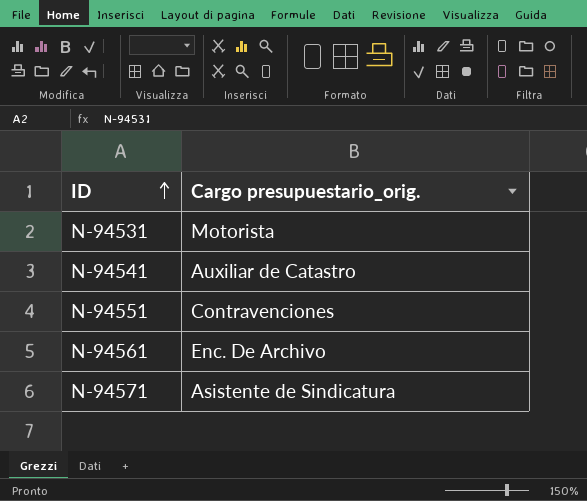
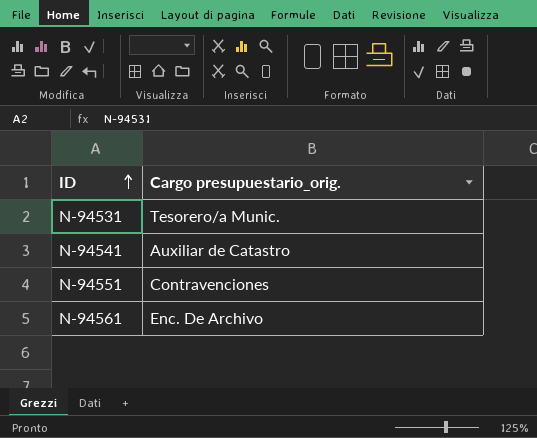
row N-94571: Asistente de Sindicatura -> none
N-94531 | Cargo presupuestario_orig.: Motorista -> Tesorero/a Munic.

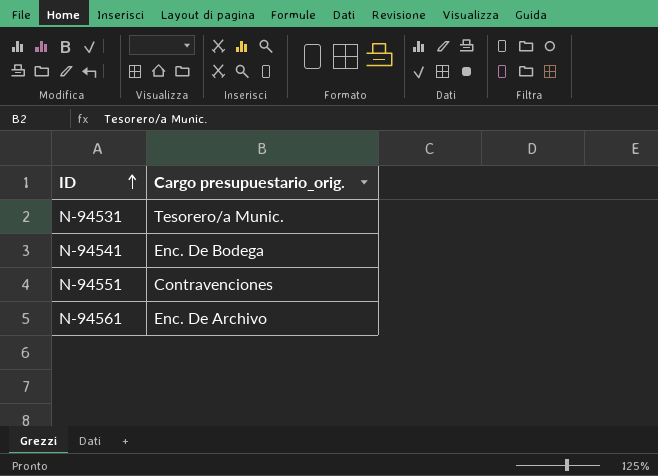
N-94541 | Cargo presupuestario_orig.: Auxiliar de Catastro -> Enc. De Bodega

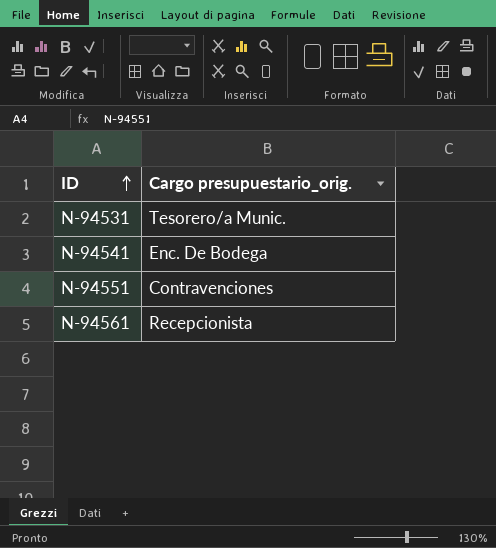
N-94561 | Cargo presupuestario_orig.: Enc. De Archivo -> Recepcionista

